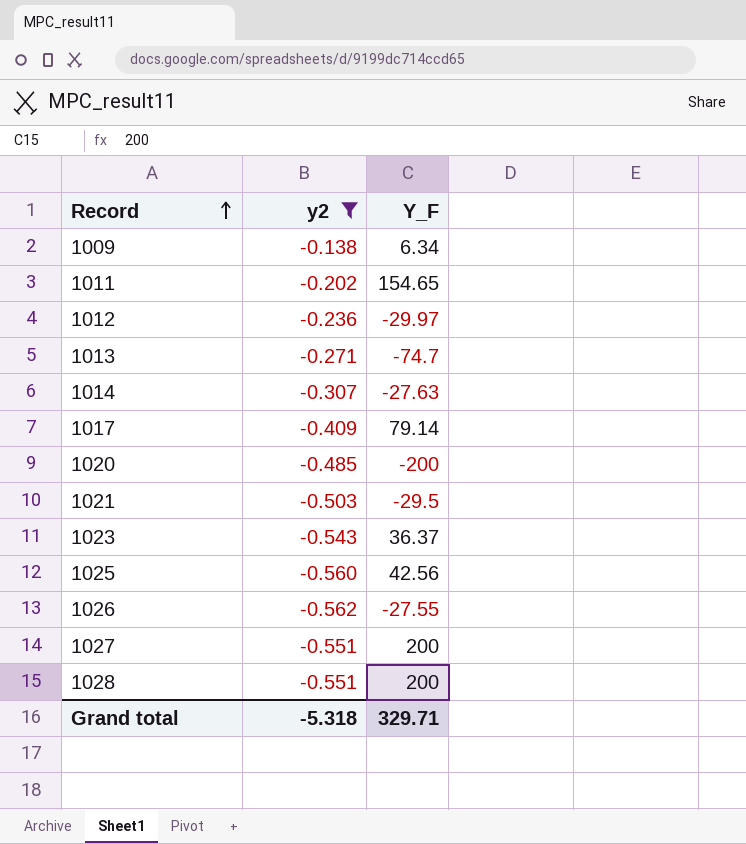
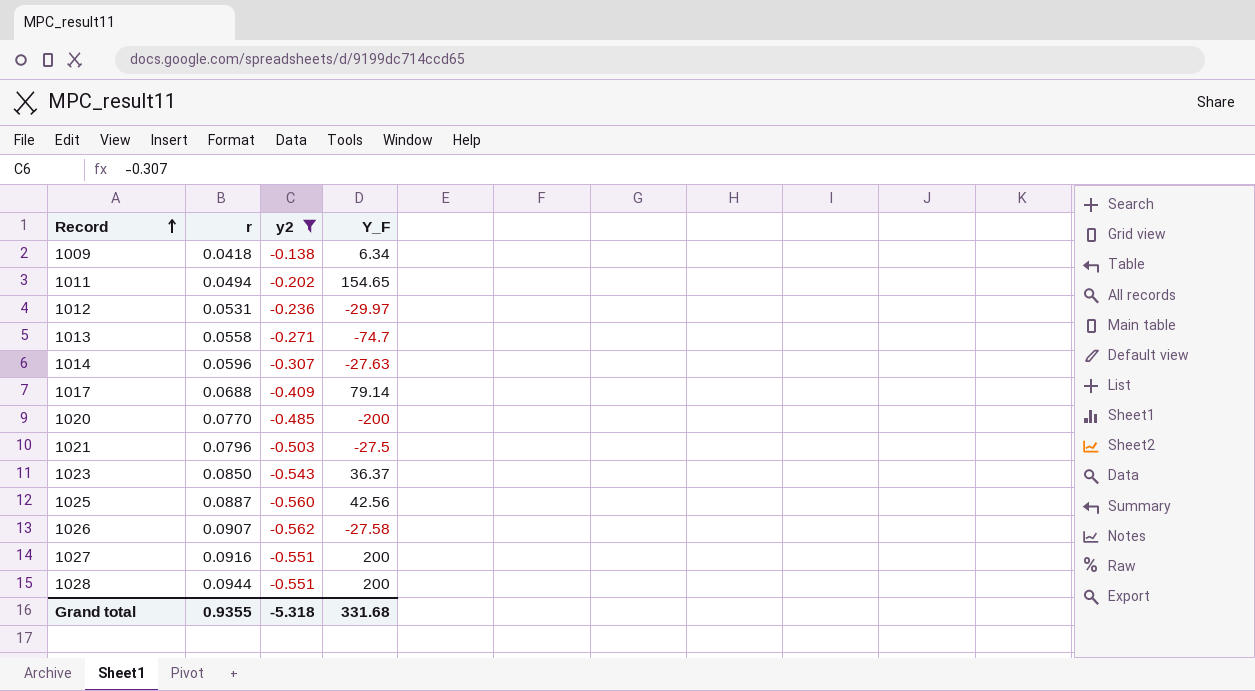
column r | position: none -> 2
1021 | Y_F: -29.5 -> -27.5
1026 | Y_F: -27.55 -> -27.58
Grand total | Y_F: 329.71 -> 331.68

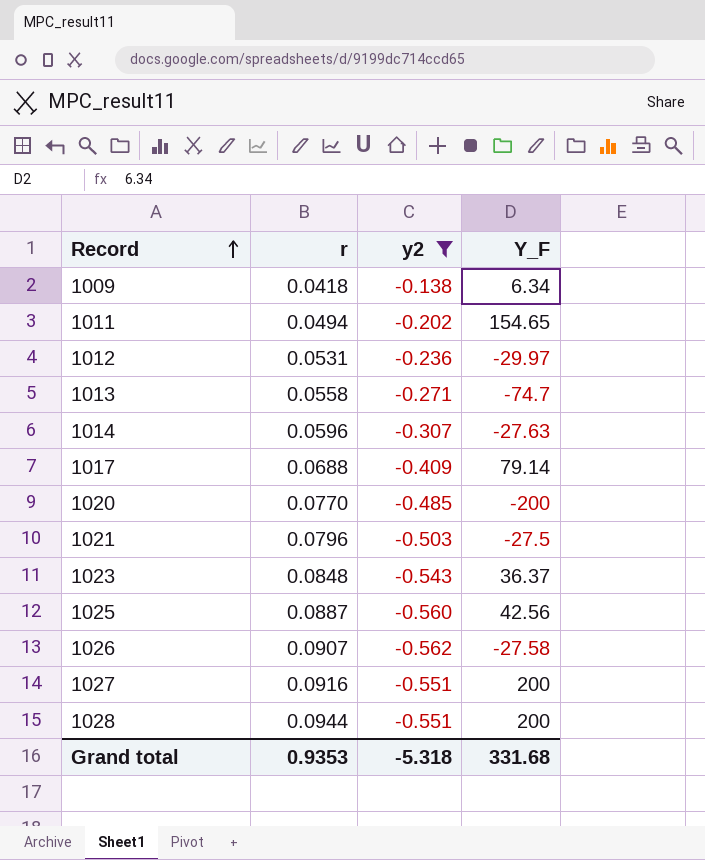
1023 | r: 0.0850 -> 0.0848
Grand total | r: 0.9355 -> 0.9353

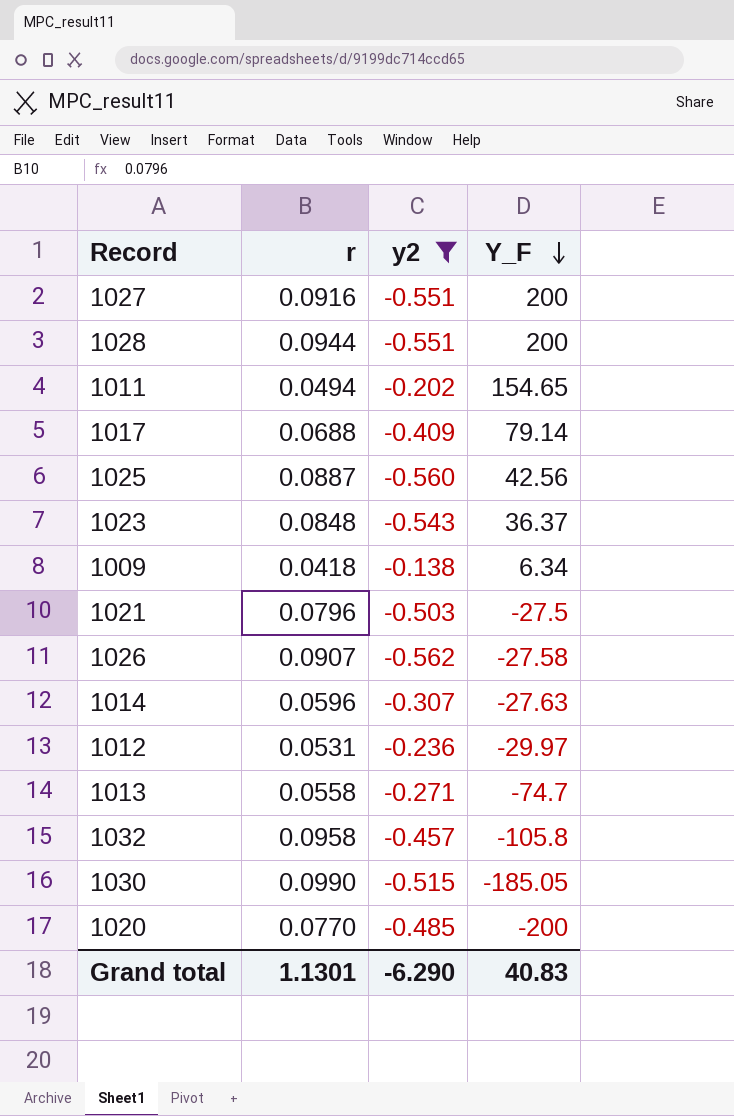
row order: Record ascending -> Y_F descending
row 1032: none -> 0.0958 | -0.457 | -105.8
row 1030: none -> 0.0990 | -0.515 | -185.05
Grand total | r: 0.9353 -> 1.1301
Grand total | y2: -5.318 -> -6.290
Grand total | Y_F: 331.68 -> 40.83

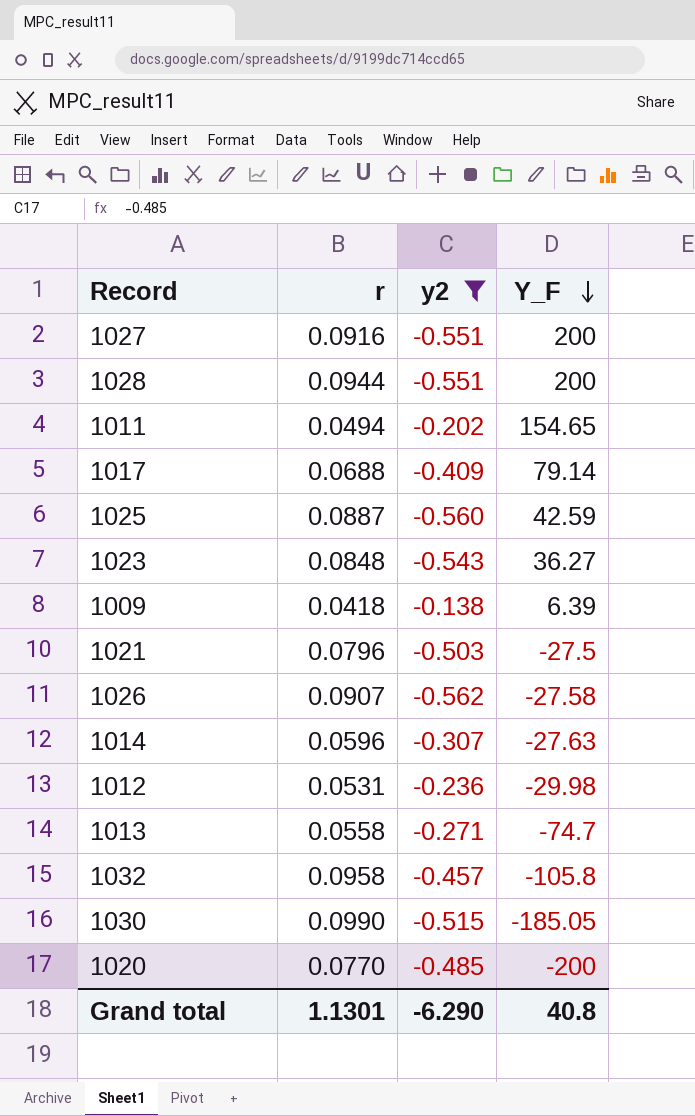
1025 | Y_F: 42.56 -> 42.59
1023 | Y_F: 36.37 -> 36.27
1009 | Y_F: 6.34 -> 6.39
1012 | Y_F: -29.97 -> -29.98
Grand total | Y_F: 40.83 -> 40.8

